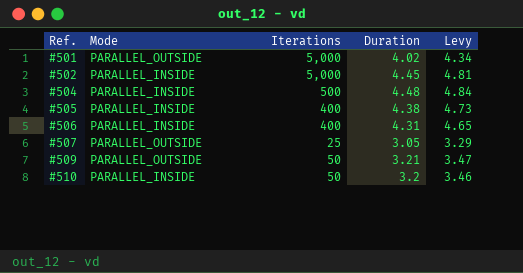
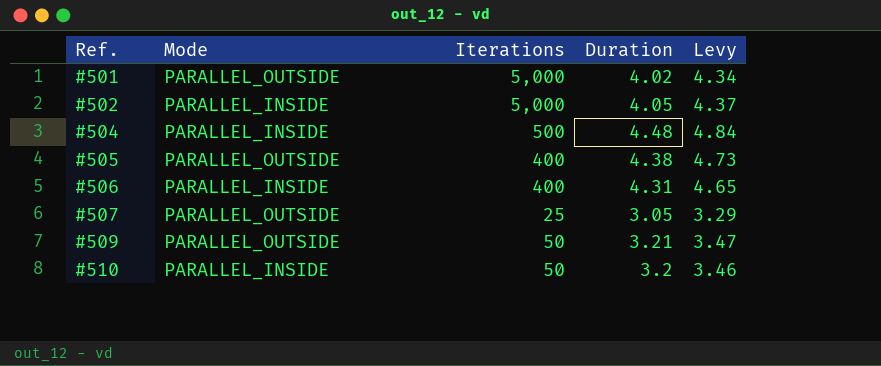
#502 | Duration: 4.45 -> 4.05
#502 | Levy: 4.81 -> 4.37
#505 | Mode: PARALLEL_INSIDE -> PARALLEL_OUTSIDE

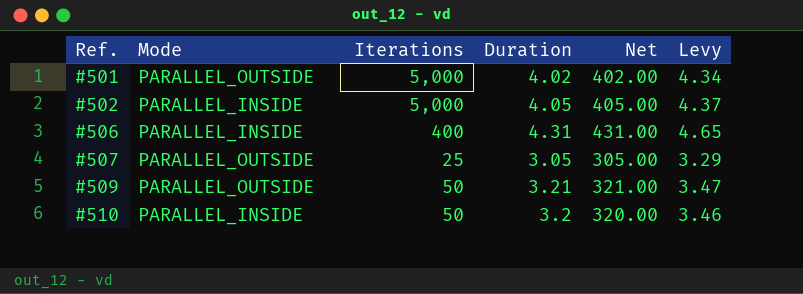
column Net | formula: none -> [Duration] * 100
row #504: PARALLEL_INSIDE | 500 | 4.48 | 4.84 -> none
row #505: PARALLEL_OUTSIDE | 400 | 4.38 | 4.73 -> none

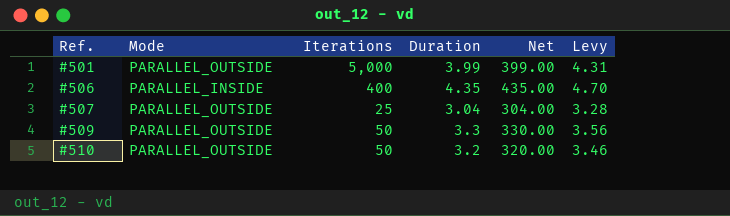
row #502: PARALLEL_INSIDE | 5,000 | 4.05 | 405.00 | 4.37 -> none
#501 | Duration: 4.02 -> 3.99
#501 | Net: 402.00 -> 399.00
#501 | Levy: 4.34 -> 4.31
#506 | Duration: 4.31 -> 4.35
#506 | Net: 431.00 -> 435.00
#506 | Levy: 4.65 -> 4.70
#507 | Duration: 3.05 -> 3.04
#507 | Net: 305.00 -> 304.00
#507 | Levy: 3.29 -> 3.28
#509 | Duration: 3.21 -> 3.3
#509 | Net: 321.00 -> 330.00
#509 | Levy: 3.47 -> 3.56
#510 | Mode: PARALLEL_INSIDE -> PARALLEL_OUTSIDE

